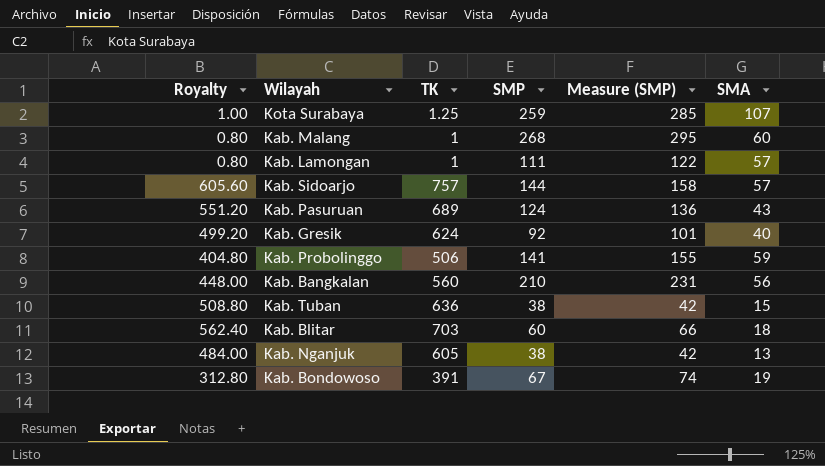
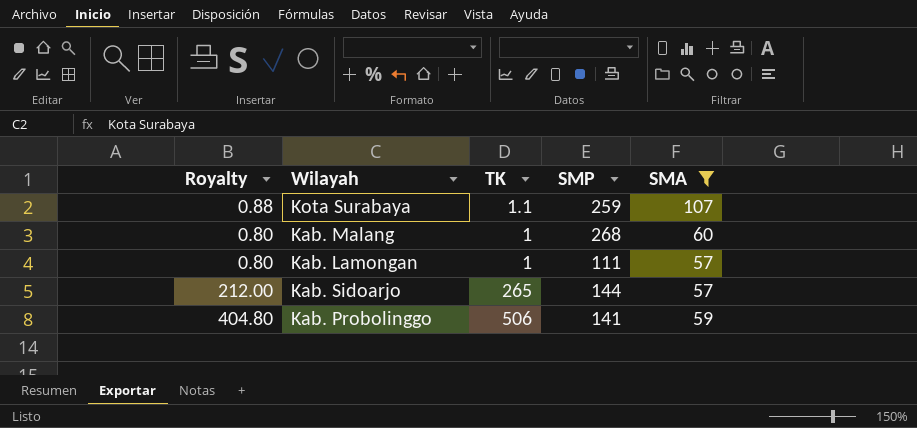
filter: none -> SMA >= 57
column Measure (SMP) | formula: [SMP] * 1.1 -> none
Kota Surabaya | Royalty: 1.00 -> 0.88
Kota Surabaya | TK: 1.25 -> 1.1
Kab. Sidoarjo | Royalty: 605.60 -> 212.00
Kab. Sidoarjo | TK: 757 -> 265

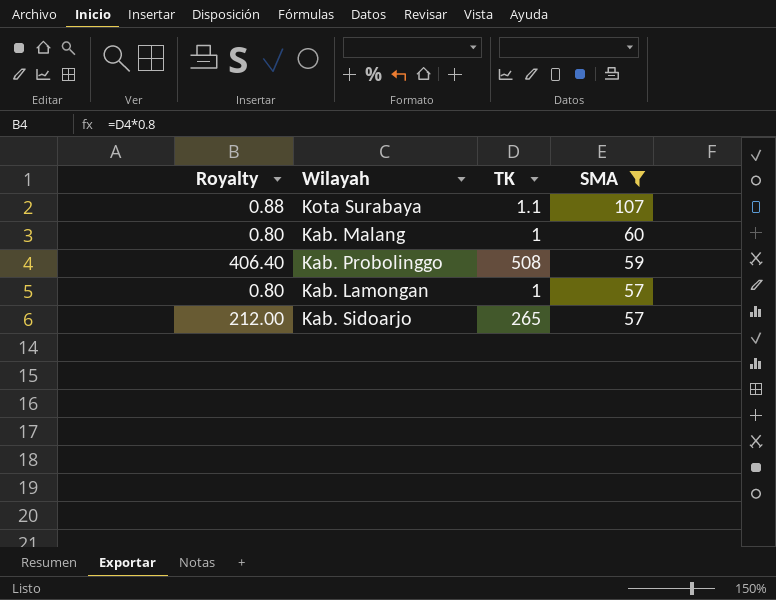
row order: none -> SMA descending
column SMP | position: 4 -> none
Kab. Probolinggo | Royalty: 404.80 -> 406.40
Kab. Probolinggo | TK: 506 -> 508

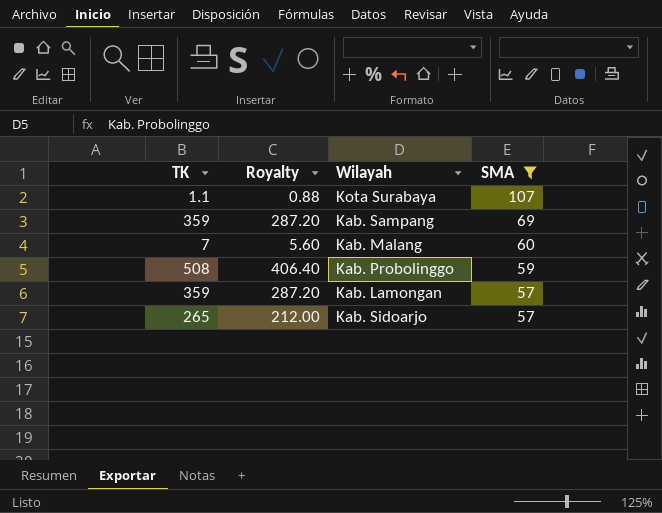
column TK | position: 3 -> 1
row Kab. Sampang: none -> 359 | 287.20 | 69
Kab. Malang | TK: 1 -> 7
Kab. Malang | Royalty: 0.80 -> 5.60
Kab. Lamongan | TK: 1 -> 359
Kab. Lamongan | Royalty: 0.80 -> 287.20

